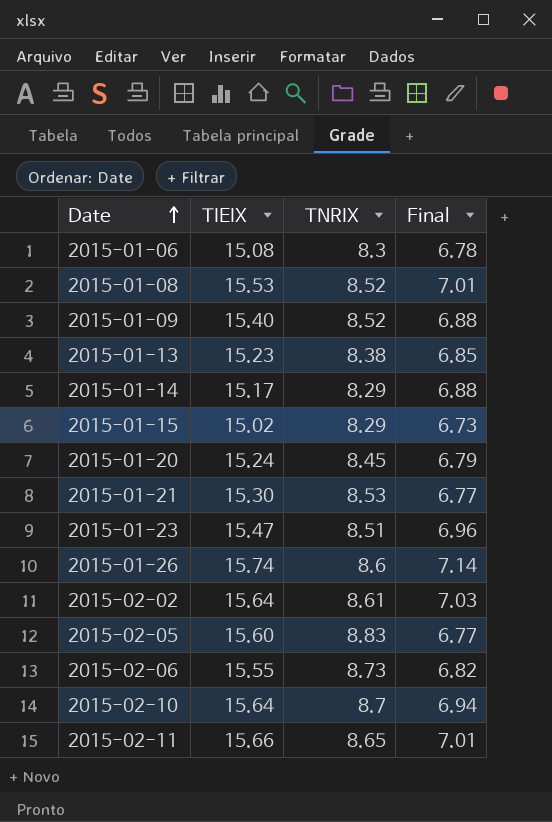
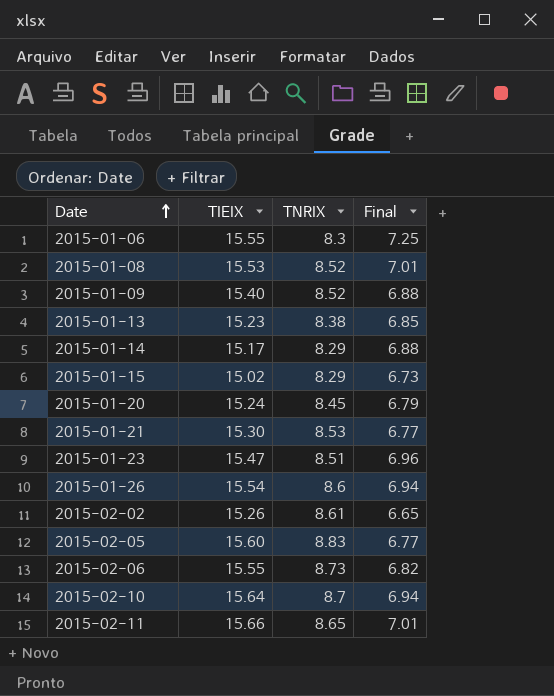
2015-01-06 | TIEIX: 15.08 -> 15.55
2015-01-06 | Final: 6.78 -> 7.25
2015-01-26 | TIEIX: 15.74 -> 15.54
2015-01-26 | Final: 7.14 -> 6.94
2015-02-02 | TIEIX: 15.64 -> 15.26
2015-02-02 | Final: 7.03 -> 6.65

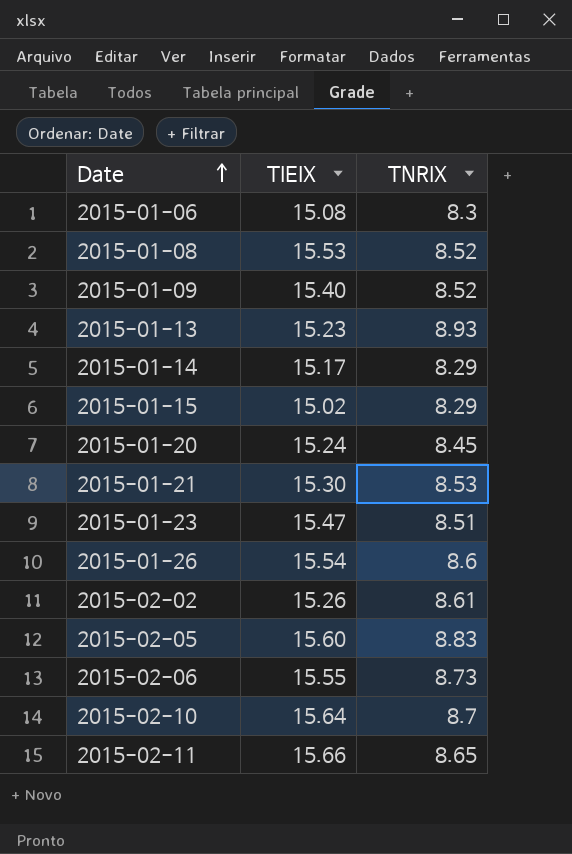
column Final | formula: [TIEIX] - [TNRIX] -> none
2015-01-06 | TIEIX: 15.55 -> 15.08
2015-01-13 | TNRIX: 8.38 -> 8.93

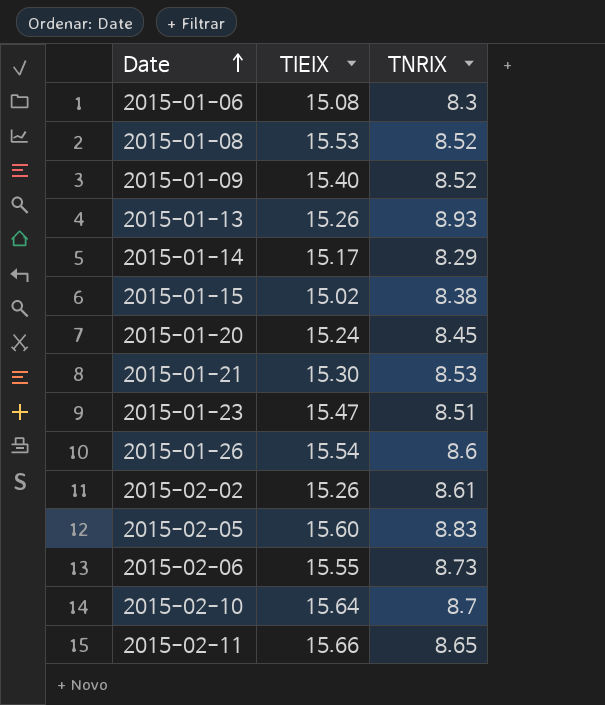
2015-01-13 | TIEIX: 15.23 -> 15.26
2015-01-15 | TNRIX: 8.29 -> 8.38

